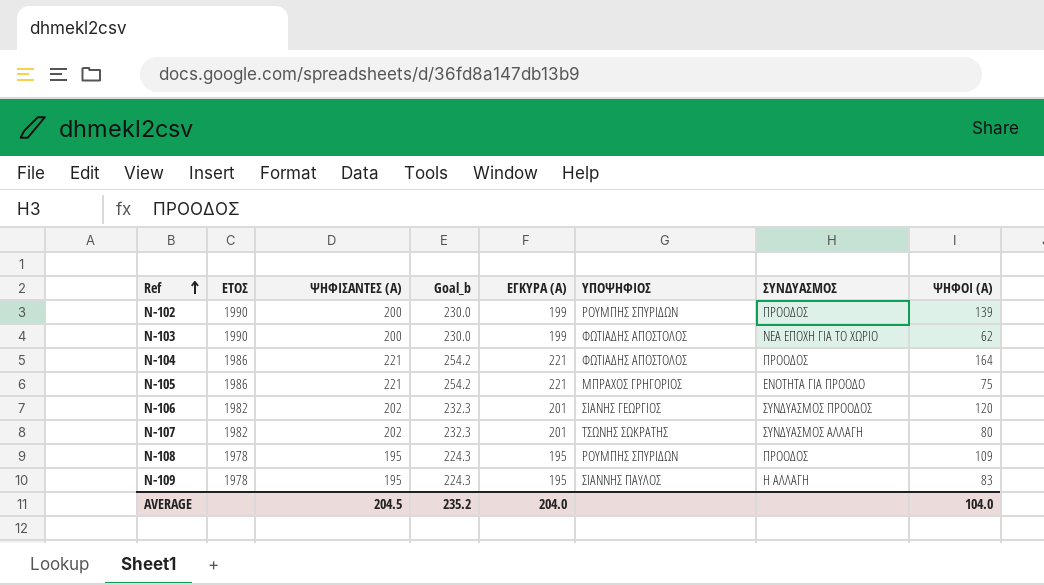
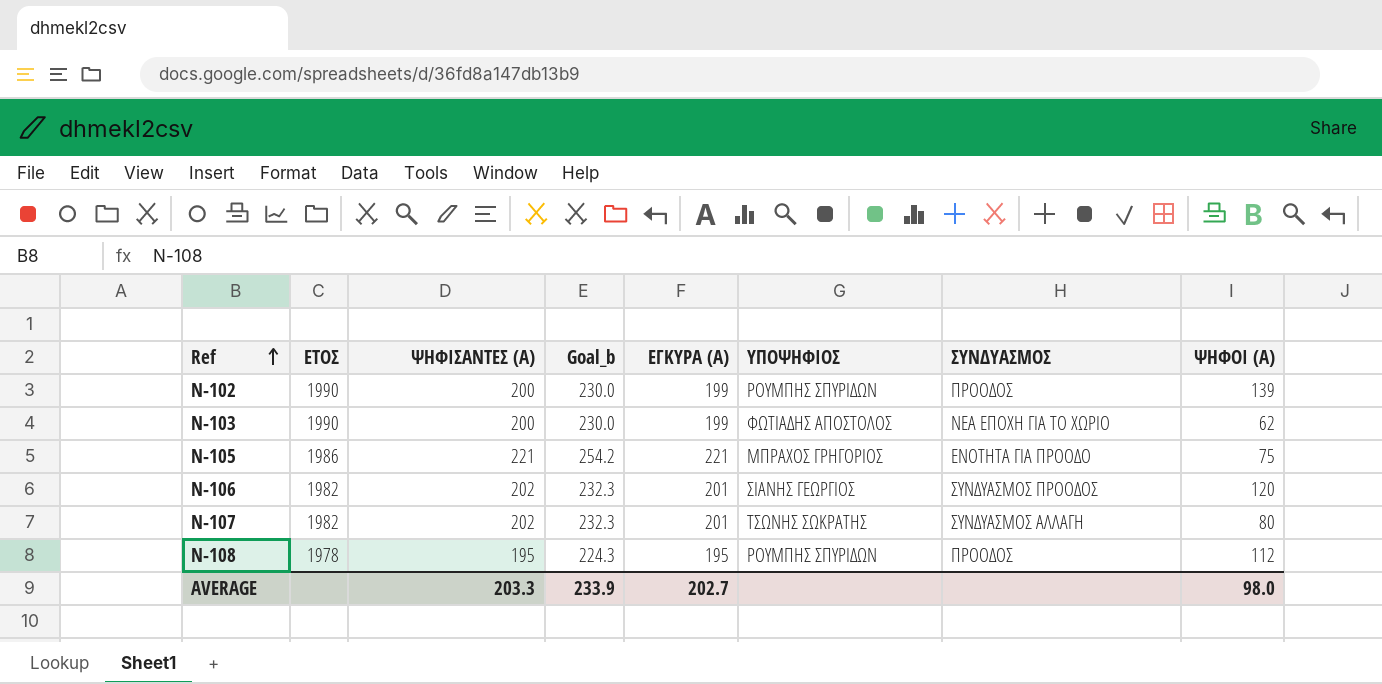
row N-104: 1986 | 221 | 254.2 | 221 | ΦΩΤΙΑΔΗΣ ΑΠΟΣΤΟΛΟΣ | ΠΡΟΟΔΟΣ | 164 -> none
row N-109: 1978 | 195 | 224.3 | 195 | ΣΙΑΝΝΗΣ ΠΑΥΛΟΣ | Η ΑΛΛΑΓΗ | 83 -> none
N-108 | ΨΗΦΟΙ (Α): 109 -> 112
AVERAGE | ΨΗΦΙΣΑΝΤΕΣ (Α): 204.5 -> 203.3
AVERAGE | Goal_b: 235.2 -> 233.9
AVERAGE | ΕΓΚΥΡΑ (Α): 204.0 -> 202.7
AVERAGE | ΨΗΦΟΙ (Α): 104.0 -> 98.0

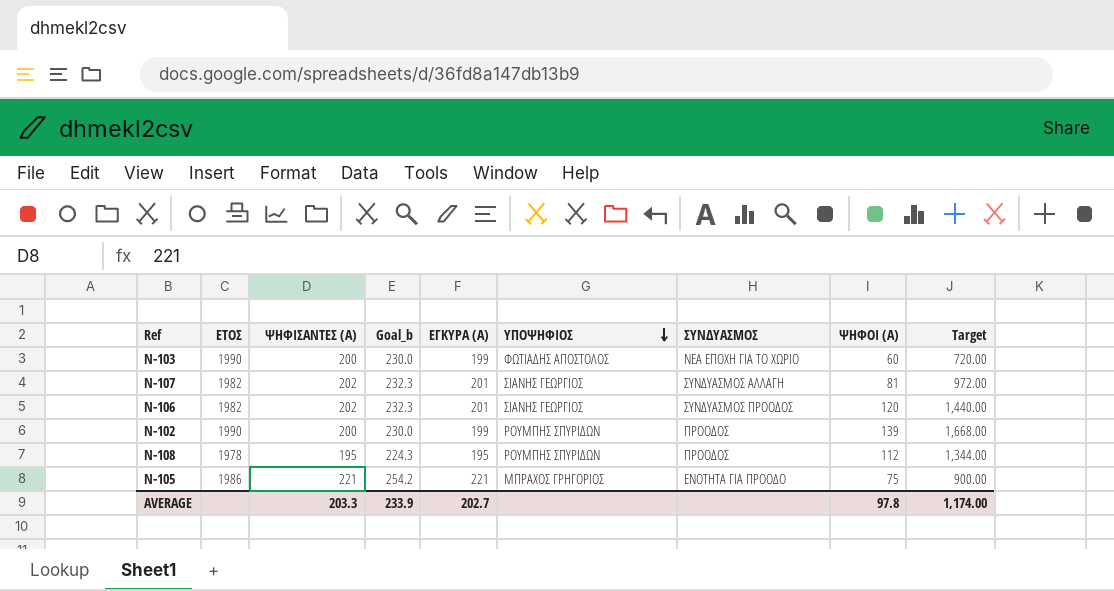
row order: Ref ascending -> ΥΠΟΨΗΦΙΟΣ descending
column Target | formula: none -> [ΨΗΦΟΙ (Α)] * 12
N-103 | ΨΗΦΟΙ (Α): 62 -> 60
N-107 | ΥΠΟΨΗΦΙΟΣ: ΤΣΩΝΗΣ ΣΩΚΡΑΤΗΣ -> ΣΙΑΝΗΣ ΓΕΩΡΓΙΟΣ
N-107 | ΨΗΦΟΙ (Α): 80 -> 81
AVERAGE | ΨΗΦΟΙ (Α): 98.0 -> 97.8

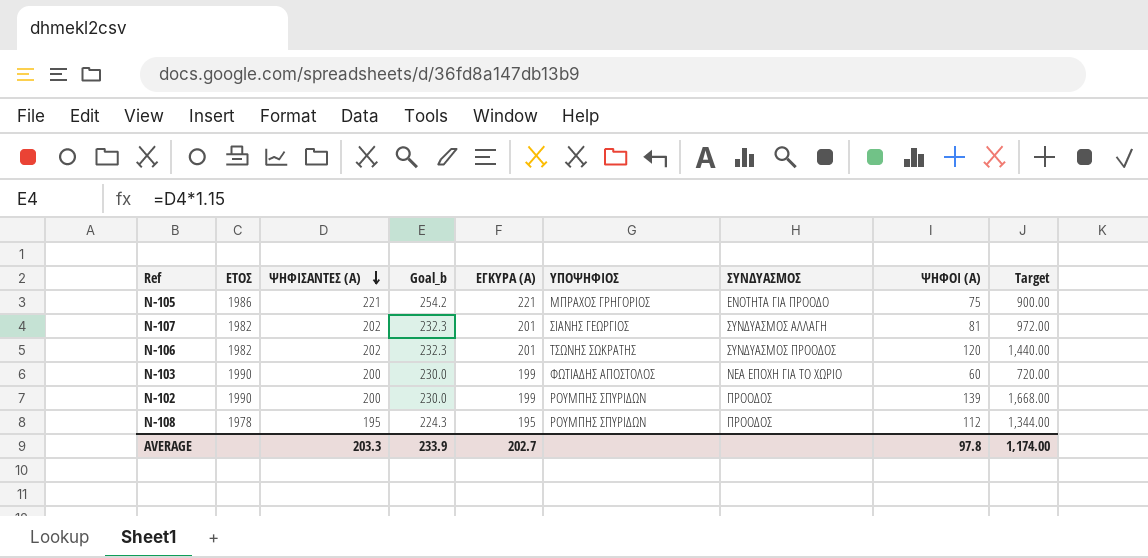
row order: ΥΠΟΨΗΦΙΟΣ descending -> ΨΗΦΙΣΑΝΤΕΣ (Α) descending
N-106 | ΥΠΟΨΗΦΙΟΣ: ΣΙΑΝΗΣ ΓΕΩΡΓΙΟΣ -> ΤΣΩΝΗΣ ΣΩΚΡΑΤΗΣ

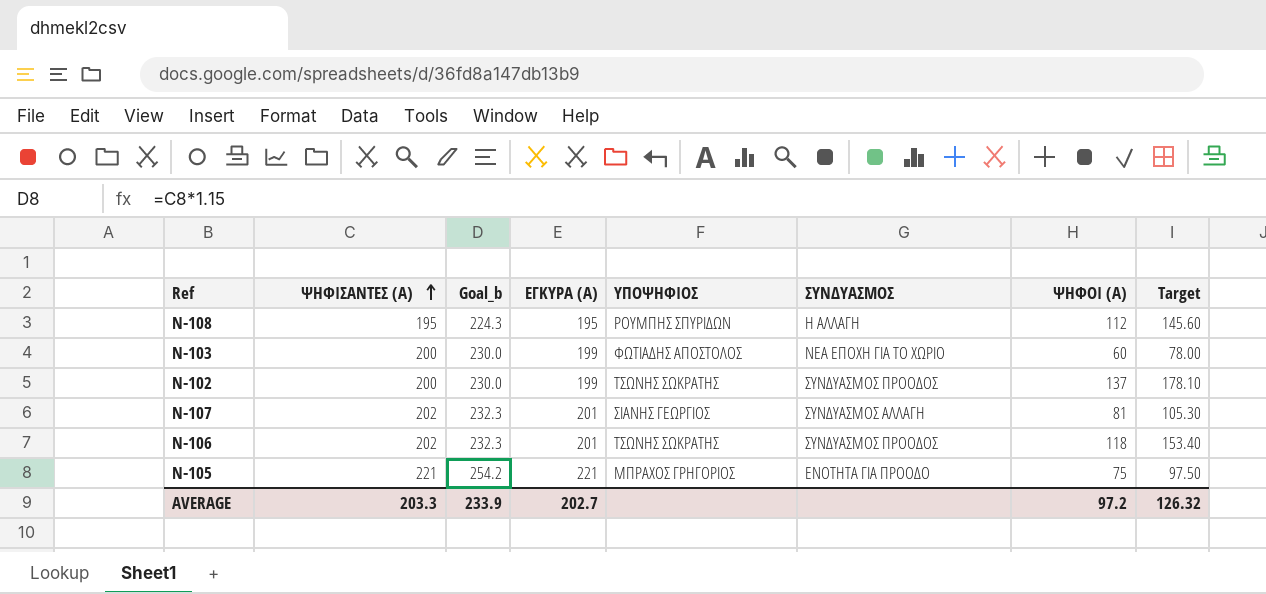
row order: ΨΗΦΙΣΑΝΤΕΣ (Α) descending -> ΨΗΦΙΣΑΝΤΕΣ (Α) ascending
column ΕΤΟΣ | position: 2 -> none
column Target | formula: [ΨΗΦΟΙ (Α)] * 12 -> [ΨΗΦΟΙ (Α)] * 1.3
N-108 | ΣΥΝΔΥΑΣΜΟΣ: ΠΡΟΟΔΟΣ -> Η ΑΛΛΑΓΗ
N-102 | ΥΠΟΨΗΦΙΟΣ: ΡΟΥΜΠΗΣ ΣΠΥΡΙΔΩΝ -> ΤΣΩΝΗΣ ΣΩΚΡΑΤΗΣ
N-102 | ΣΥΝΔΥΑΣΜΟΣ: ΠΡΟΟΔΟΣ -> ΣΥΝΔΥΑΣΜΟΣ ΠΡΟΟΔΟΣ
N-102 | ΨΗΦΟΙ (Α): 139 -> 137
N-106 | ΨΗΦΟΙ (Α): 120 -> 118
AVERAGE | ΨΗΦΟΙ (Α): 97.8 -> 97.2
AVERAGE | Target: 1,174.00 -> 126.32

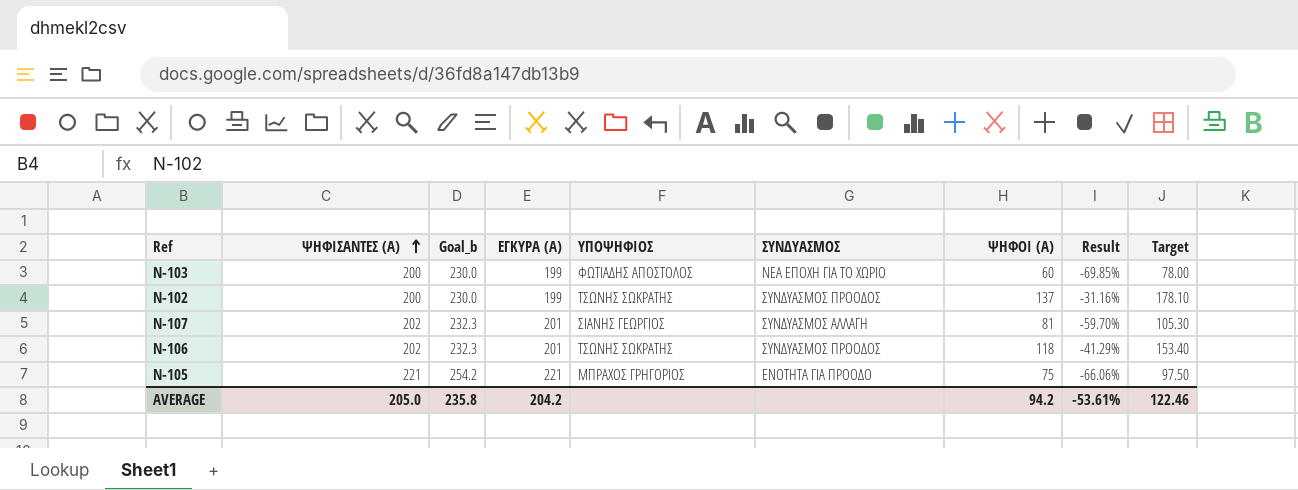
column Result | formula: none -> ([ΨΗΦΟΙ (Α)] - [ΕΓΚΥΡΑ (Α)]) / [ΕΓΚΥΡΑ (Α)]
row N-108: 195 | 224.3 | 195 | ΡΟΥΜΠΗΣ ΣΠΥΡΙΔΩΝ | Η ΑΛΛΑΓΗ | 112 | 145.60 -> none
AVERAGE | ΨΗΦΙΣΑΝΤΕΣ (Α): 203.3 -> 205.0
AVERAGE | Goal_b: 233.9 -> 235.8
AVERAGE | ΕΓΚΥΡΑ (Α): 202.7 -> 204.2
AVERAGE | ΨΗΦΟΙ (Α): 97.2 -> 94.2
AVERAGE | Target: 126.32 -> 122.46

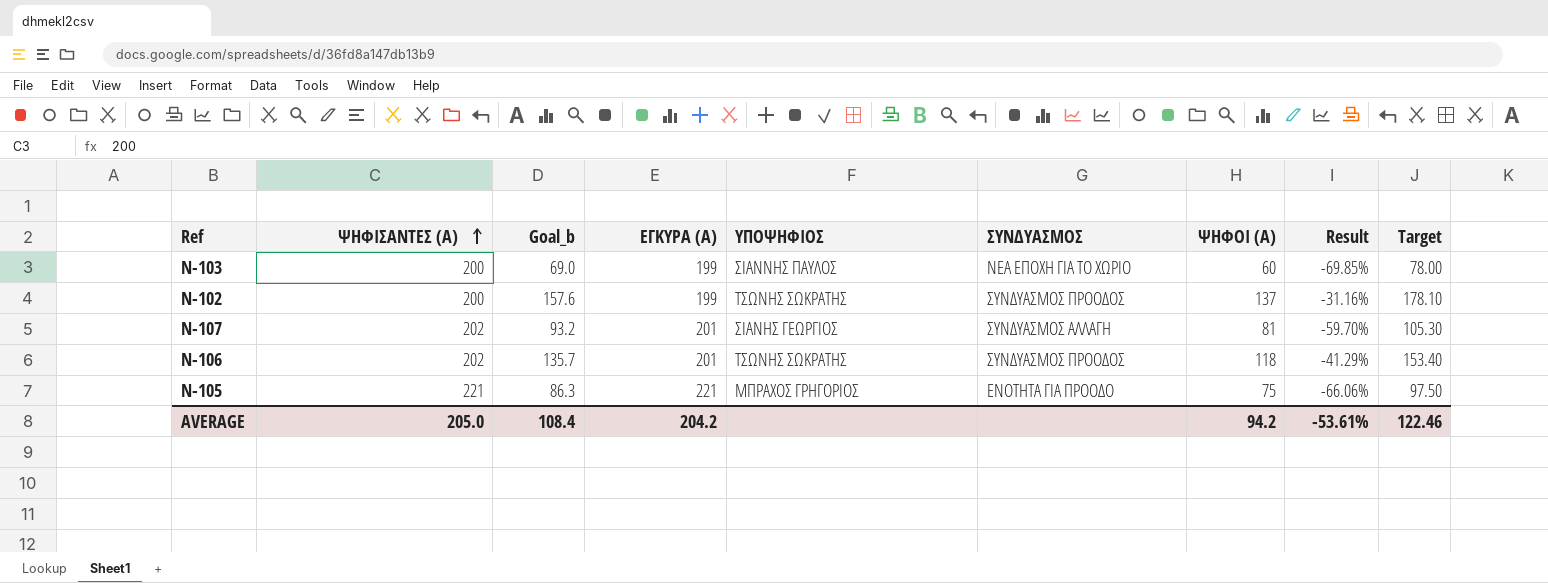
column Goal_b | formula: [ΨΗΦΙΣΑΝΤΕΣ (Α)] * 1.15 -> [ΨΗΦΟΙ (Α)] * 1.15
N-103 | ΥΠΟΨΗΦΙΟΣ: ΦΩΤΙΑΔΗΣ ΑΠΟΣΤΟΛΟΣ -> ΣΙΑΝΝΗΣ ΠΑΥΛΟΣ
AVERAGE | Goal_b: 235.8 -> 108.4

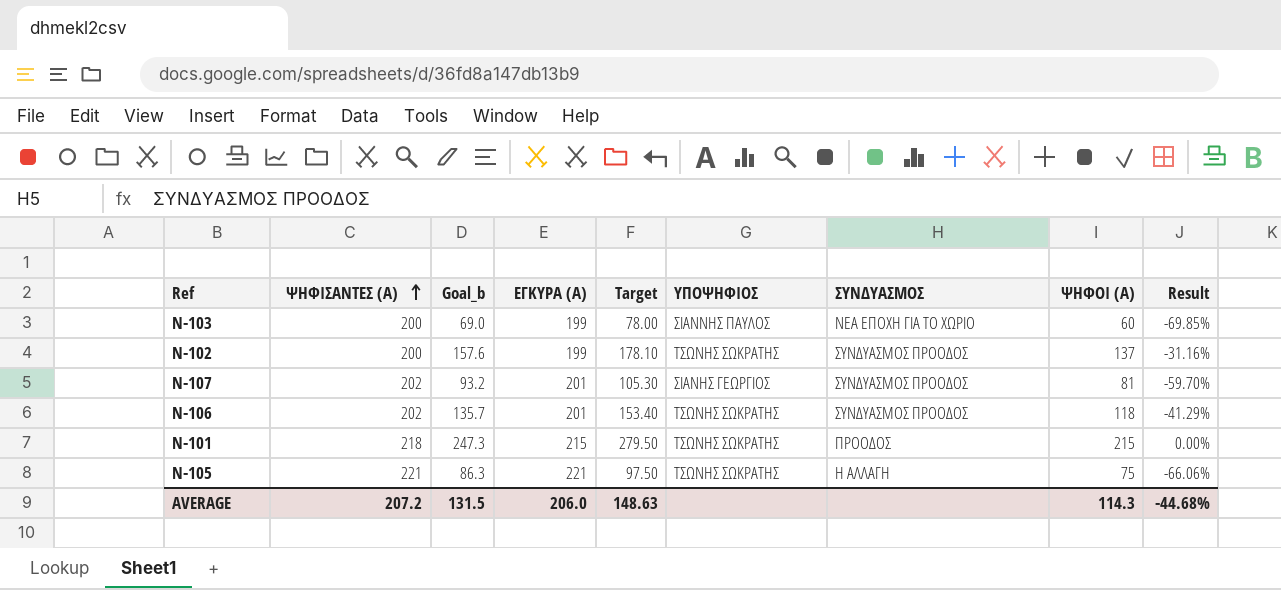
column Target | position: 9 -> 5
N-107 | ΣΥΝΔΥΑΣΜΟΣ: ΣΥΝΔΥΑΣΜΟΣ ΑΛΛΑΓΗ -> ΣΥΝΔΥΑΣΜΟΣ ΠΡΟΟΔΟΣ
row N-101: none -> 218 | 247.3 | 215 | 279.50 | ΤΣΩΝΗΣ ΣΩΚΡΑΤΗΣ | ΠΡΟΟΔΟΣ | 215 | 0.00%
N-105 | ΥΠΟΨΗΦΙΟΣ: ΜΠΡΑΧΟΣ ΓΡΗΓΟΡΙΟΣ -> ΤΣΩΝΗΣ ΣΩΚΡΑΤΗΣ
N-105 | ΣΥΝΔΥΑΣΜΟΣ: ΕΝΟΤΗΤΑ ΓΙΑ ΠΡΟΟΔΟ -> Η ΑΛΛΑΓΗ
AVERAGE | ΨΗΦΙΣΑΝΤΕΣ (Α): 205.0 -> 207.2
AVERAGE | Goal_b: 108.4 -> 131.5
AVERAGE | ΕΓΚΥΡΑ (Α): 204.2 -> 206.0
AVERAGE | Target: 122.46 -> 148.63
AVERAGE | ΨΗΦΟΙ (Α): 94.2 -> 114.3
AVERAGE | Result: -53.61% -> -44.68%

